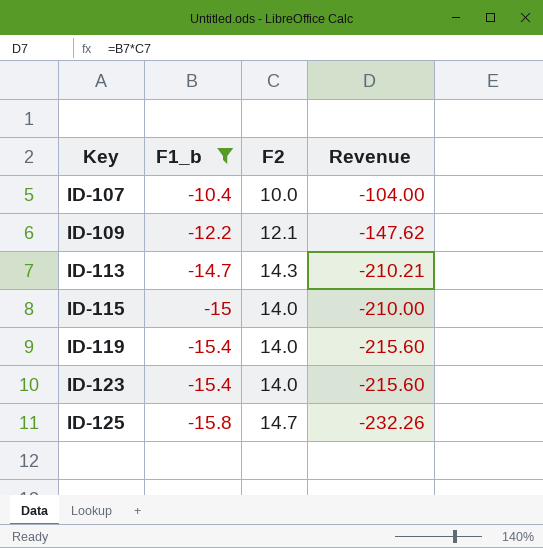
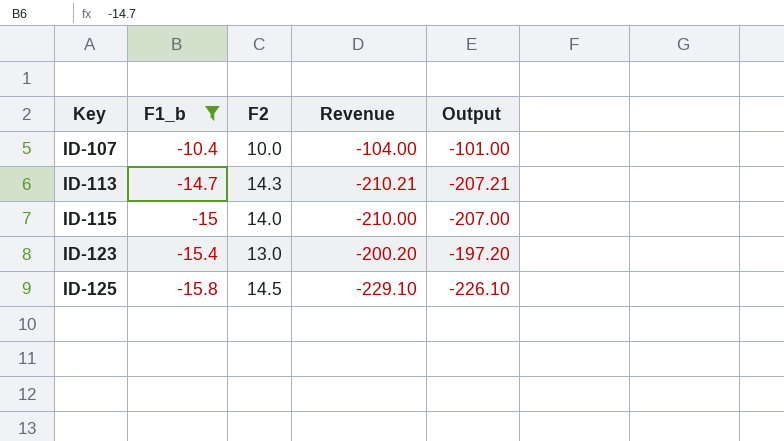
column Output | formula: none -> [Revenue] + 3
row ID-109: -12.2 | 12.1 | -147.62 -> none
row ID-119: -15.4 | 14.0 | -215.60 -> none
ID-123 | F2: 14.0 -> 13.0
ID-123 | Revenue: -215.60 -> -200.20
ID-125 | F2: 14.7 -> 14.5
ID-125 | Revenue: -232.26 -> -229.10

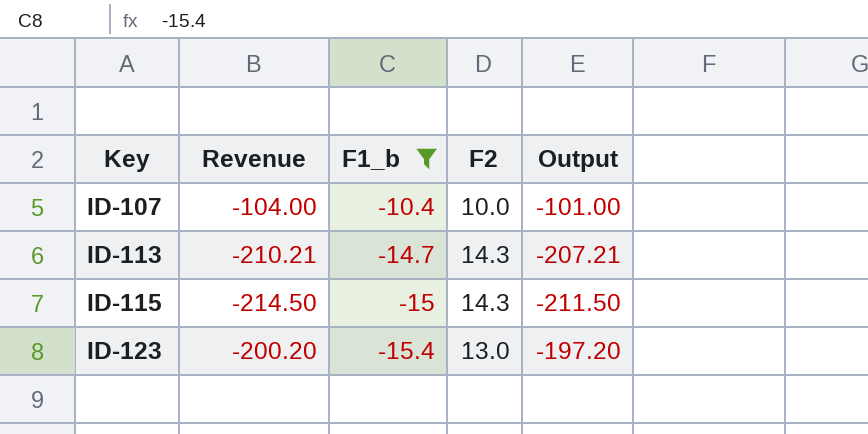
column Revenue | position: 4 -> 2
row ID-125: -15.8 | 14.5 | -229.10 | -226.10 -> none
ID-115 | Revenue: -210.00 -> -214.50
ID-115 | F2: 14.0 -> 14.3
ID-115 | Output: -207.00 -> -211.50

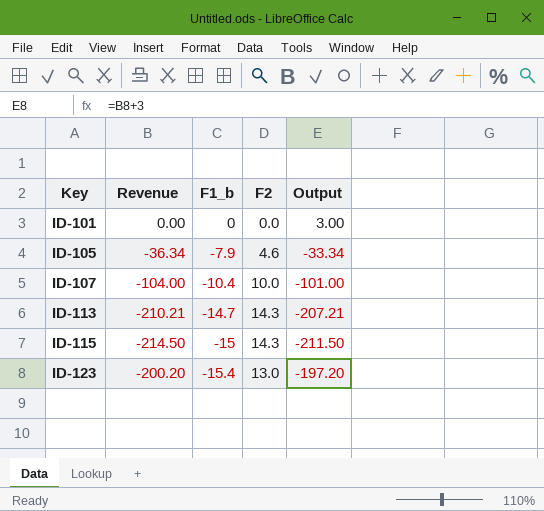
filter: F1_b <= -10.4 -> none

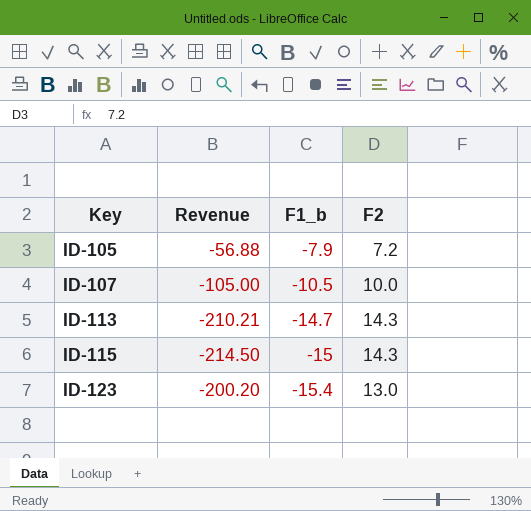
column Output | formula: [Revenue] + 3 -> none
row ID-101: 0.00 | 0 | 0.0 | 3.00 -> none
ID-105 | Revenue: -36.34 -> -56.88
ID-105 | F2: 4.6 -> 7.2
ID-107 | Revenue: -104.00 -> -105.00
ID-107 | F1_b: -10.4 -> -10.5

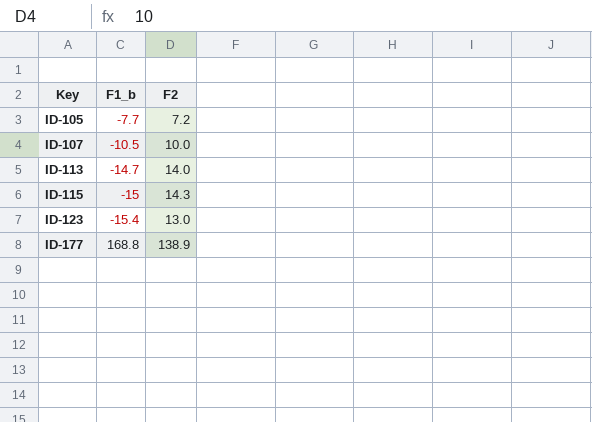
column Revenue | formula: [F1_b] * [F2] -> none
ID-105 | F1_b: -7.9 -> -7.7
ID-113 | F2: 14.3 -> 14.0
row ID-177: none -> 168.8 | 138.9

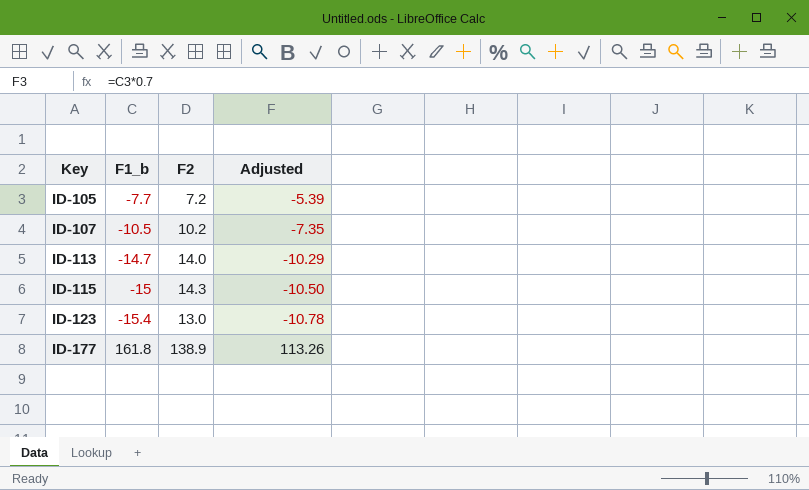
column Adjusted | formula: none -> [F1_b] * 0.7
ID-107 | F2: 10.0 -> 10.2
ID-177 | F1_b: 168.8 -> 161.8

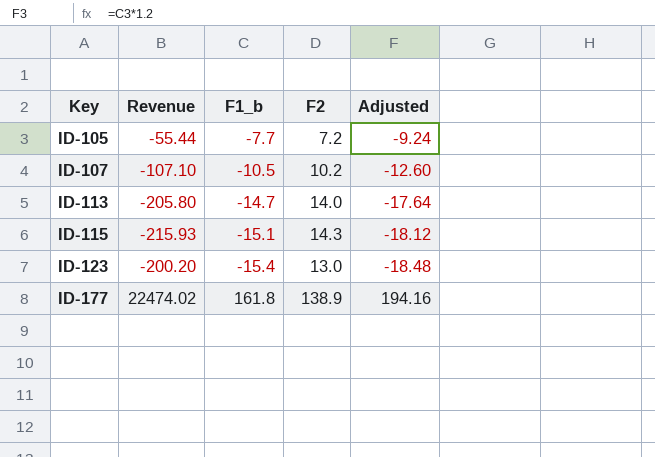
column Revenue | formula: none -> [F1_b] * [F2]
column Adjusted | formula: [F1_b] * 0.7 -> [F1_b] * 1.2
ID-115 | F1_b: -15 -> -15.1

